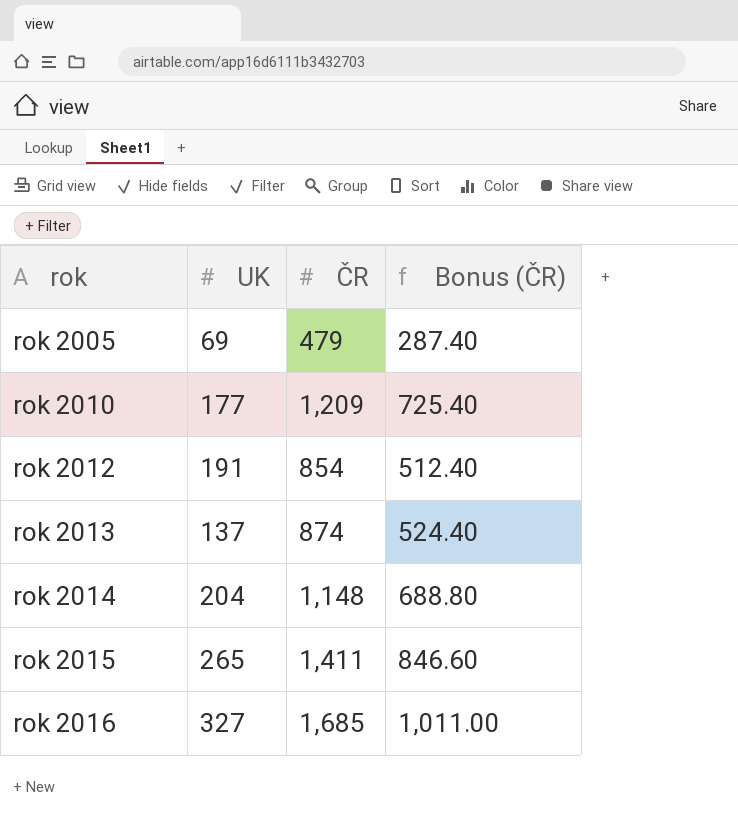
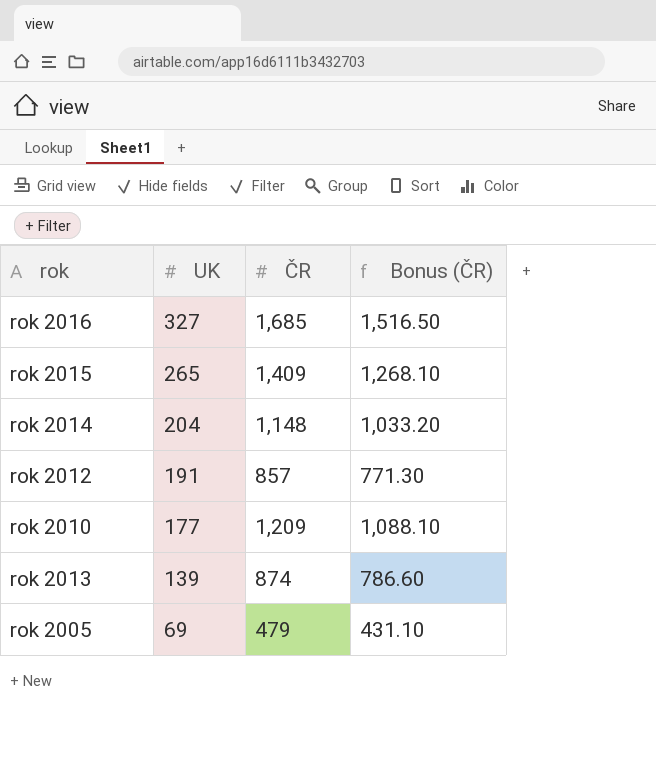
row order: rok ascending -> UK descending
column Bonus (ČR) | formula: [ČR] * 0.6 -> [ČR] * 0.9
rok 2015 | ČR: 1,411 -> 1,409
rok 2012 | ČR: 854 -> 857
rok 2013 | UK: 137 -> 139

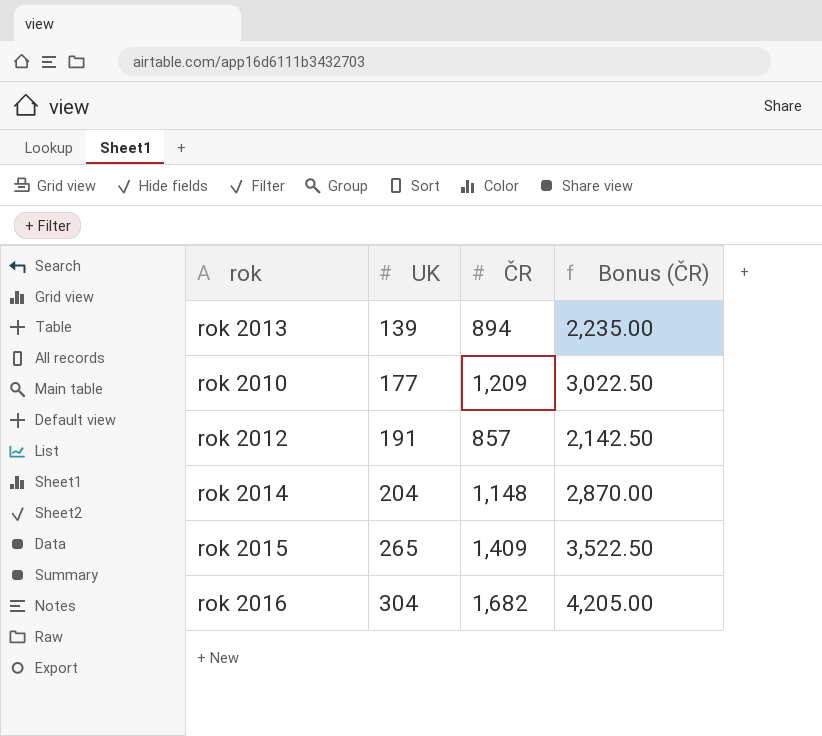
row order: UK descending -> UK ascending
column Bonus (ČR) | formula: [ČR] * 0.9 -> [ČR] * 2.5
row rok 2005: 69 | 479 | 431.10 -> none
rok 2013 | ČR: 874 -> 894
rok 2016 | UK: 327 -> 304
rok 2016 | ČR: 1,685 -> 1,682

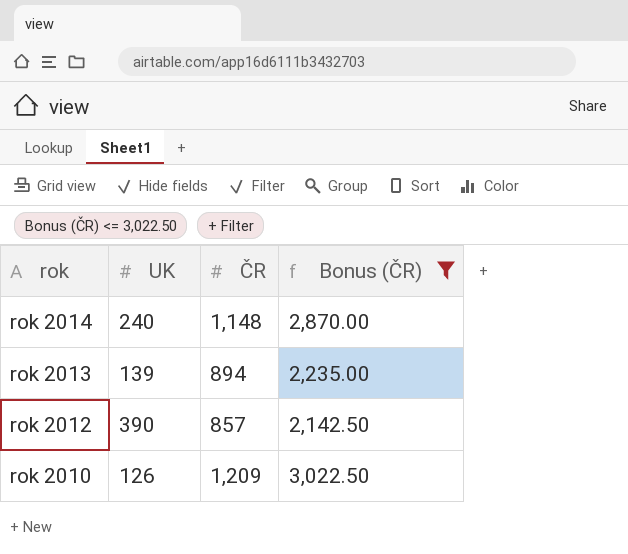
filter: none -> Bonus (ČR) <= 3,022.50
row order: UK ascending -> rok descending
rok 2014 | UK: 204 -> 240
rok 2012 | UK: 191 -> 390
rok 2010 | UK: 177 -> 126

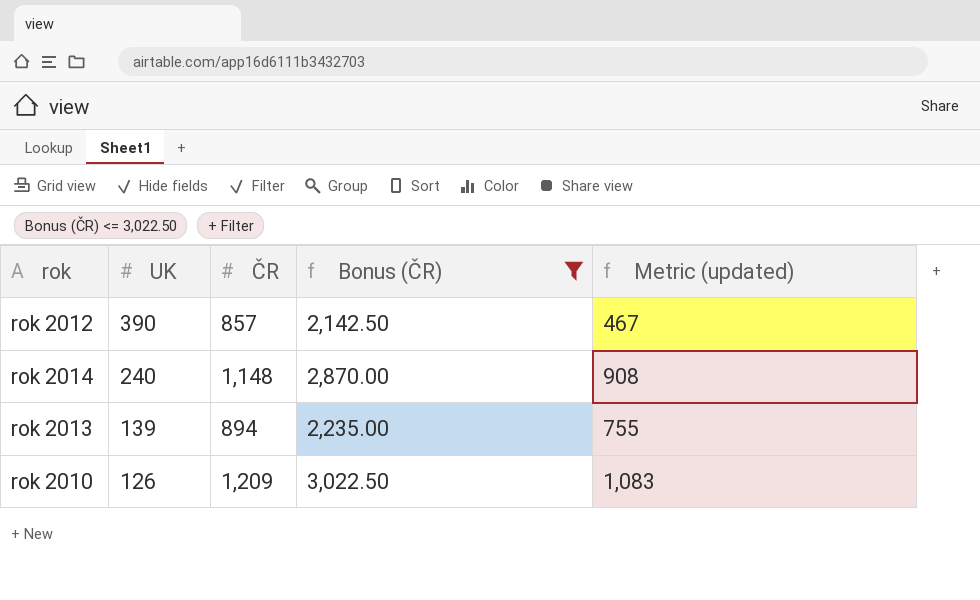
row order: rok descending -> UK descending
column Metric (updated) | formula: none -> [ČR] - [UK]

